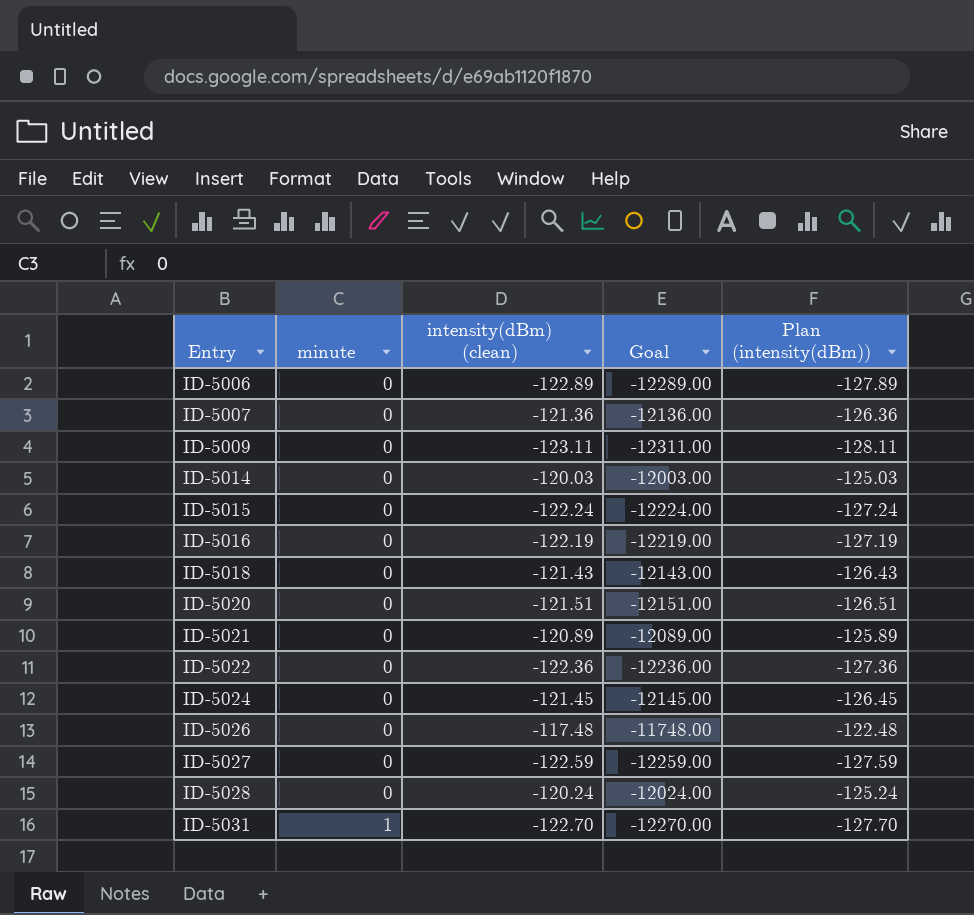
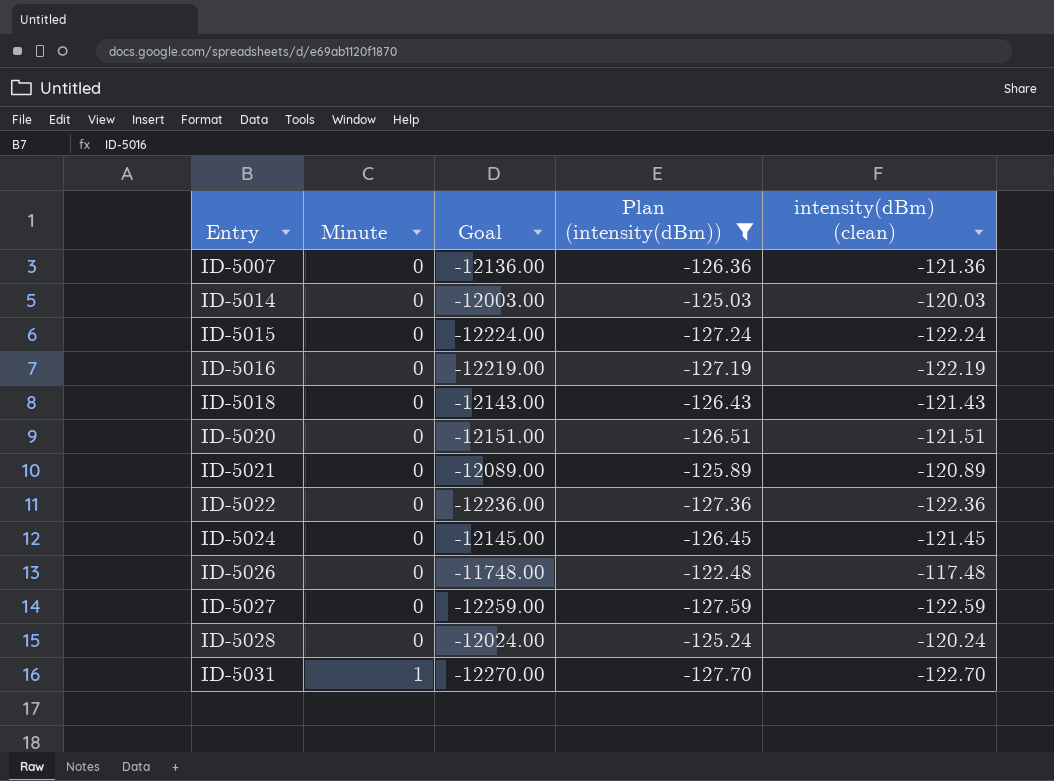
filter: none -> Plan (intensity(dBm)) >= -127.70
column name: minute -> Minute
column intensity(dBm) (clean) | position: 3 -> 5

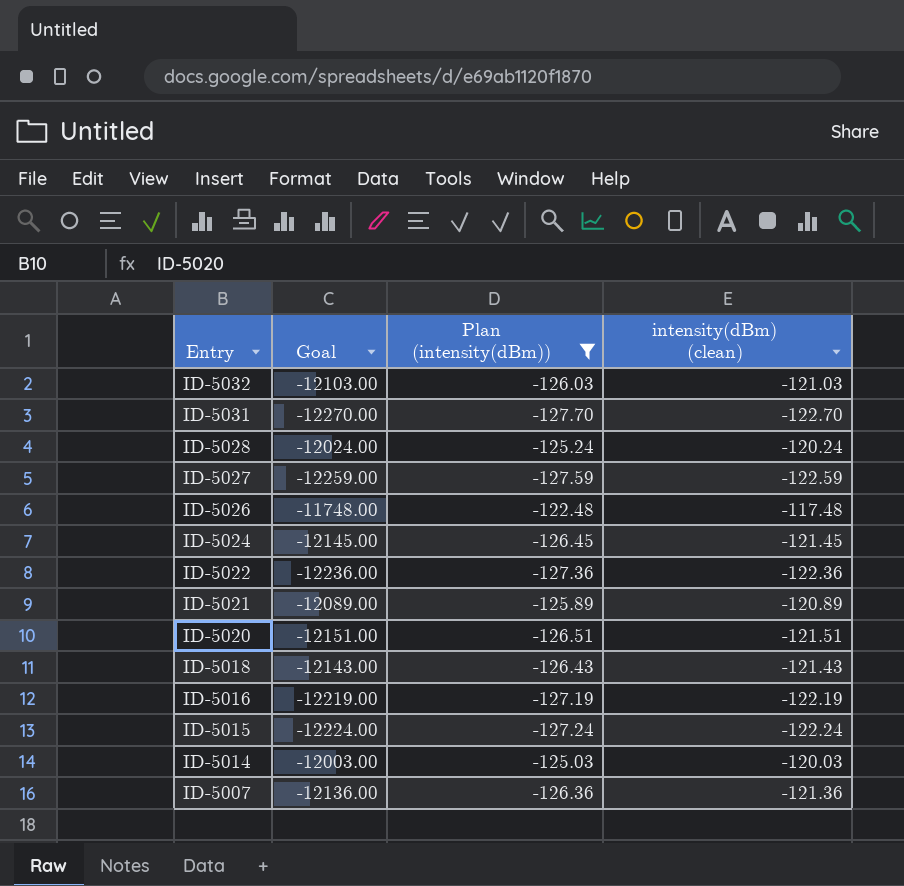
row order: Entry ascending -> Entry descending
column Minute | position: 2 -> none
row ID-5032: none -> -12103.00 | -126.03 | -121.03

